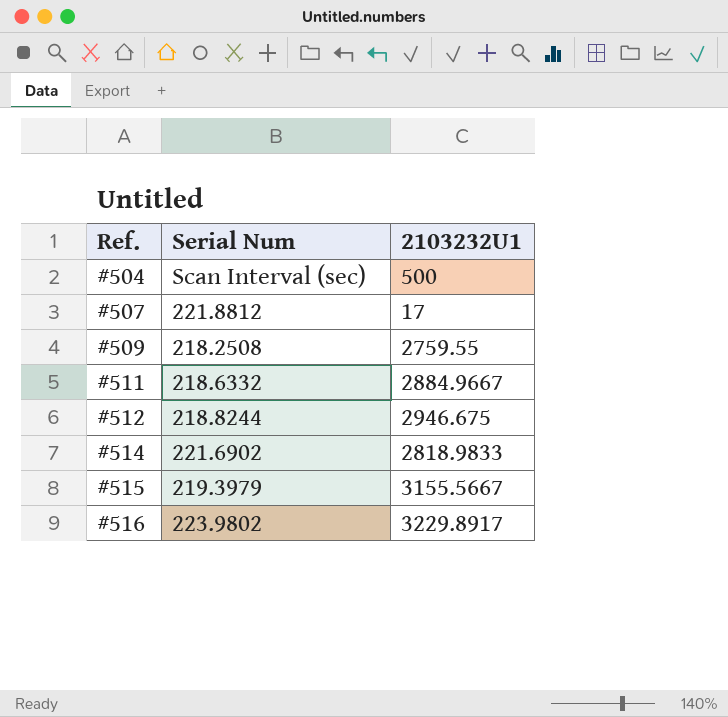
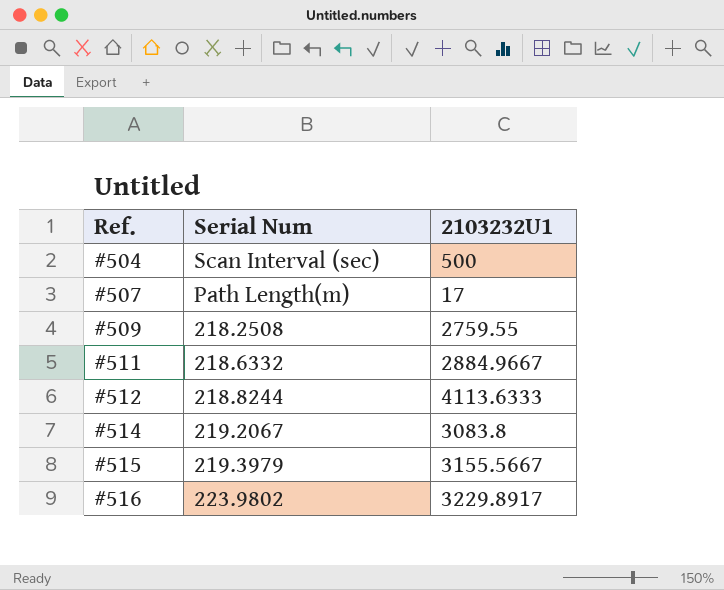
#507 | Serial Num: 221.8812 -> Path Length(m)
#512 | 2103232U1: 2946.675 -> 4113.6333
#514 | Serial Num: 221.6902 -> 219.2067
#514 | 2103232U1: 2818.9833 -> 3083.8

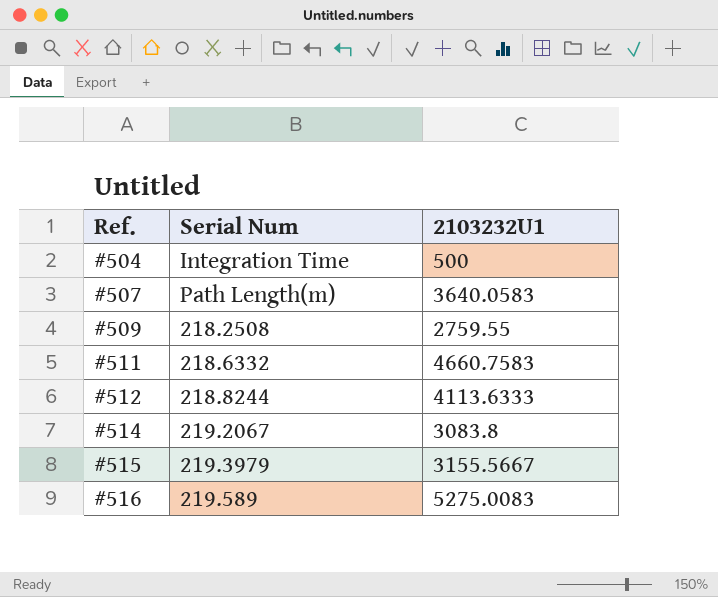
#504 | Serial Num: Scan Interval (sec) -> Integration Time
#507 | 2103232U1: 17 -> 3640.0583
#511 | 2103232U1: 2884.9667 -> 4660.7583
#516 | Serial Num: 223.9802 -> 219.589
#516 | 2103232U1: 3229.8917 -> 5275.0083

